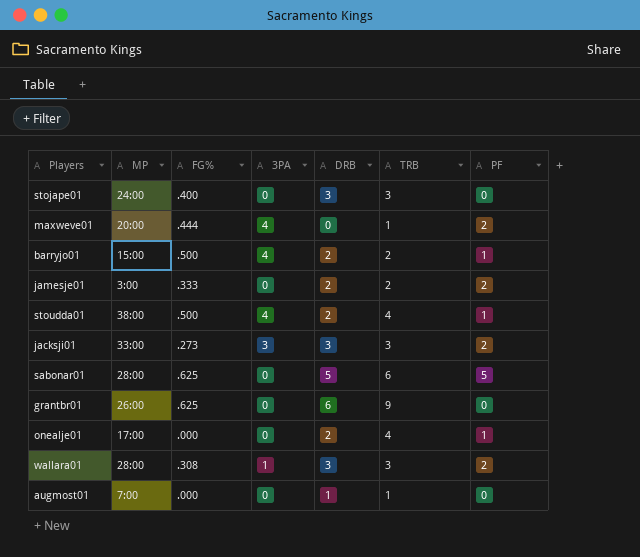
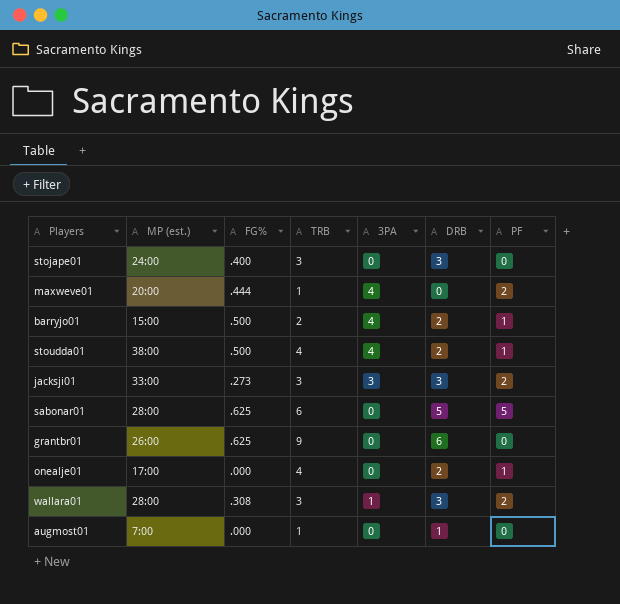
column name: MP -> MP (est.)
column TRB | position: 6 -> 4
row jamesje01: 3:00 | .333 | 0 | 2 | 2 | 2 -> none

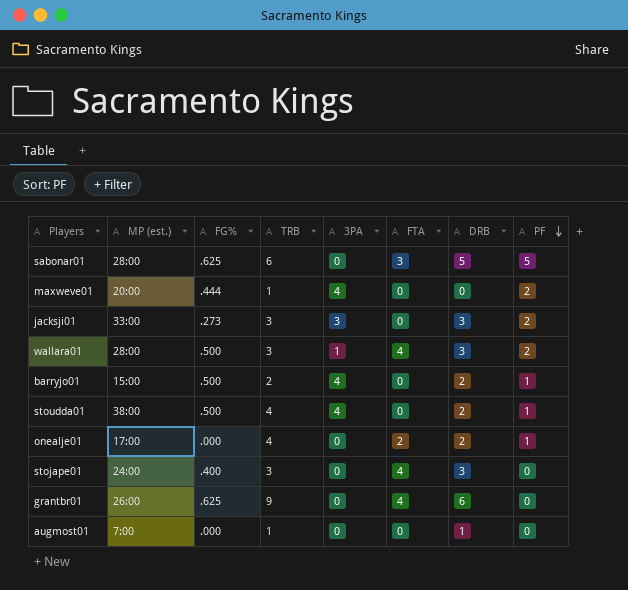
row order: none -> PF descending
column FTA | position: none -> 6
wallara01 | FG%: .308 -> .500

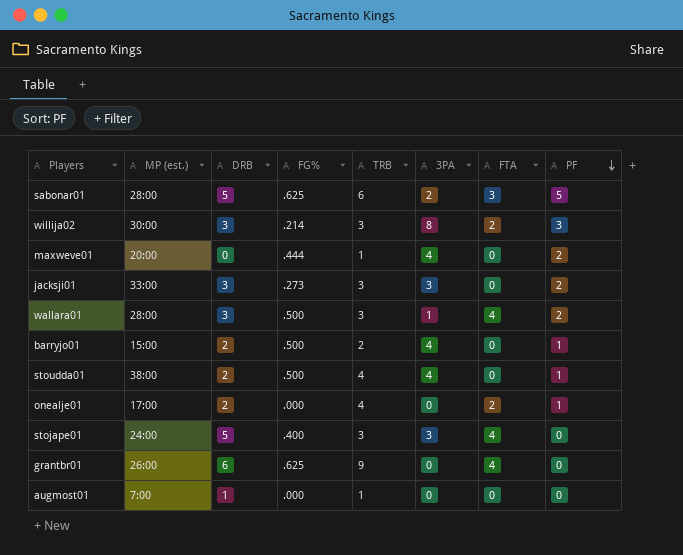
column DRB | position: 7 -> 3
sabonar01 | 3PA: 0 -> 2
row willija02: none -> 30:00 | 3 | .214 | 3 | 8 | 2 | 3
stojape01 | DRB: 3 -> 5
stojape01 | 3PA: 0 -> 3

